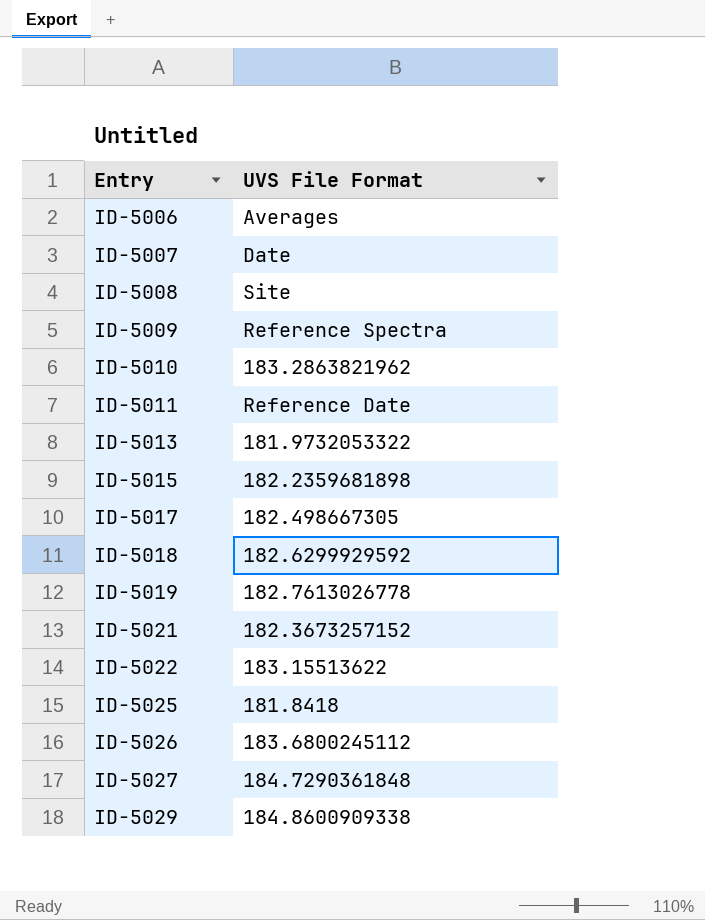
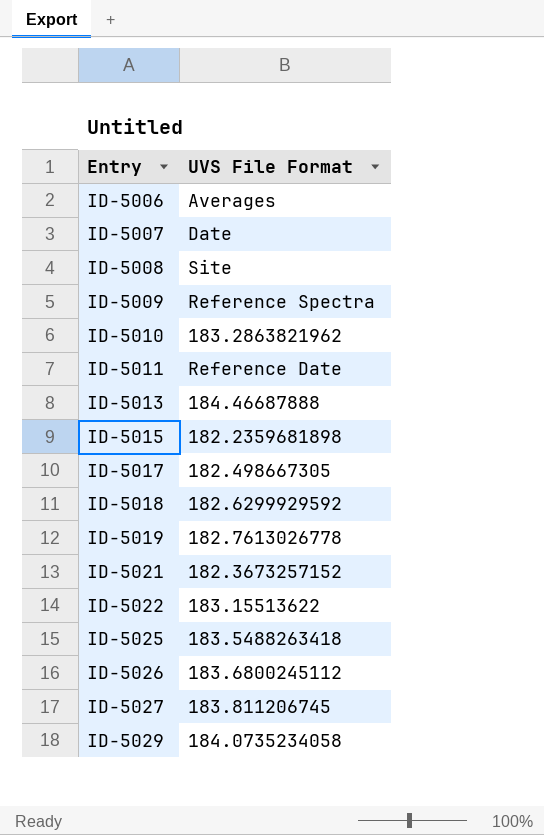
ID-5013 | UVS File Format: 181.9732053322 -> 184.46687888
ID-5025 | UVS File Format: 181.8418 -> 183.5488263418
ID-5027 | UVS File Format: 184.7290361848 -> 183.811206745
ID-5029 | UVS File Format: 184.8600909338 -> 184.0735234058

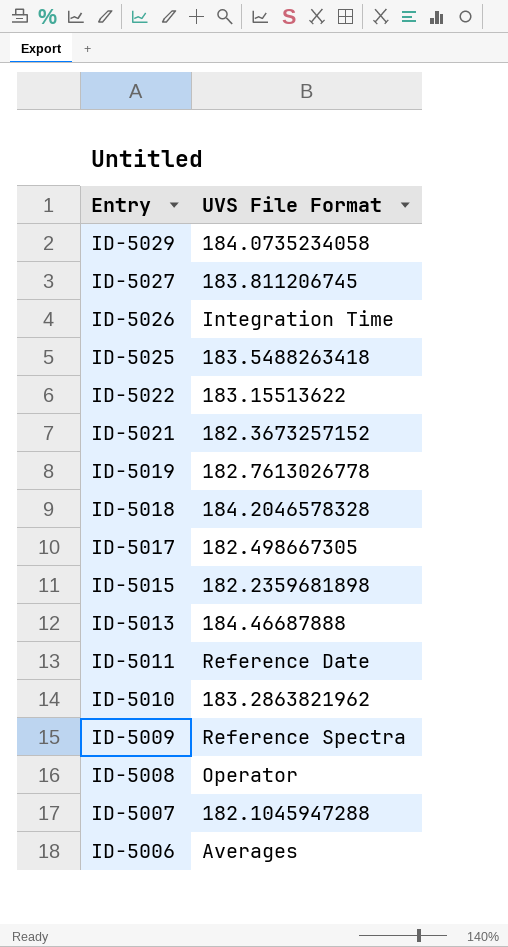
row order: Entry ascending -> Entry descending
ID-5026 | UVS File Format: 183.6800245112 -> Integration Time
ID-5018 | UVS File Format: 182.6299929592 -> 184.2046578328
ID-5008 | UVS File Format: Site -> Operator
ID-5007 | UVS File Format: Date -> 182.1045947288

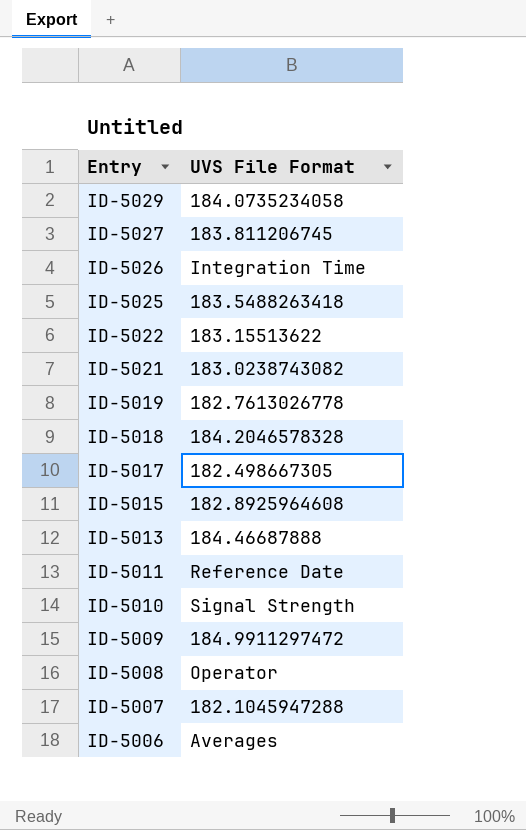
ID-5021 | UVS File Format: 182.3673257152 -> 183.0238743082
ID-5015 | UVS File Format: 182.2359681898 -> 182.8925964608
ID-5010 | UVS File Format: 183.2863821962 -> Signal Strength
ID-5009 | UVS File Format: Reference Spectra -> 184.9911297472

